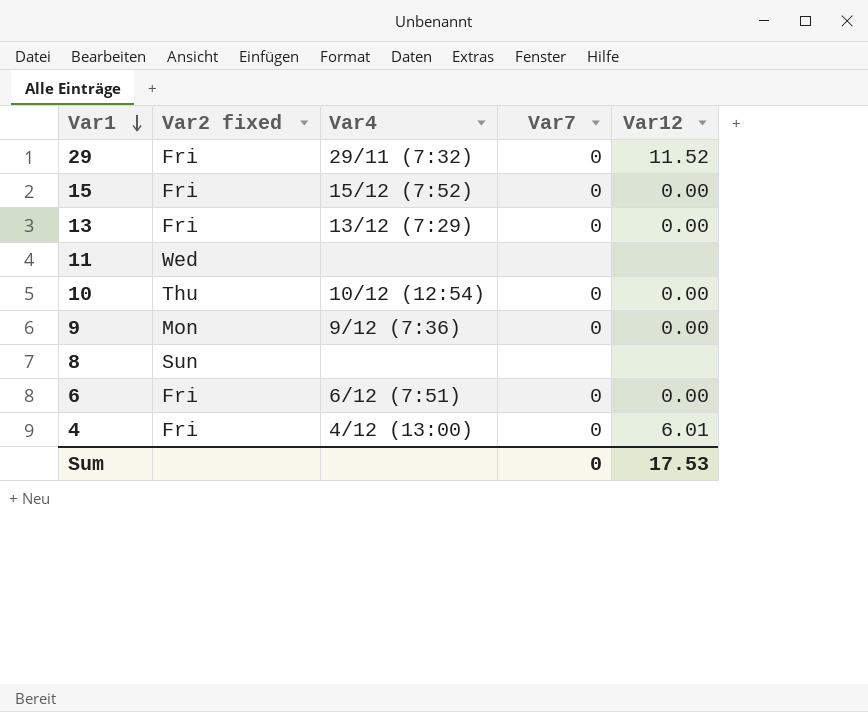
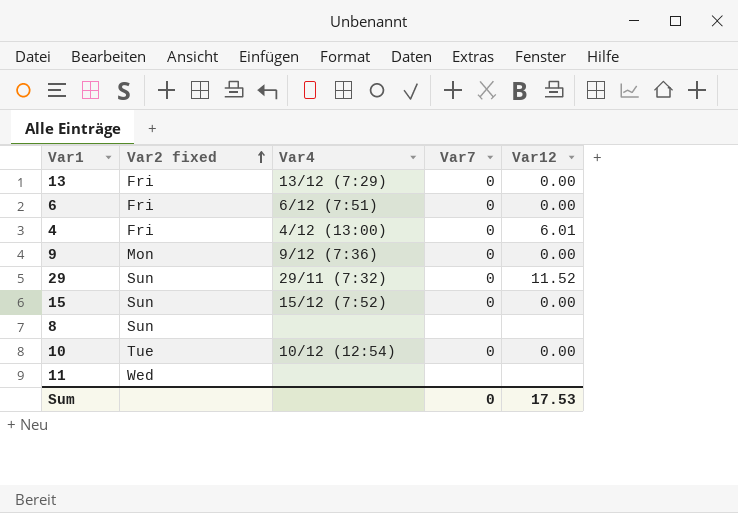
row order: Var1 descending -> Var2 fixed ascending
29 | Var2 fixed: Fri -> Sun
15 | Var2 fixed: Fri -> Sun
10 | Var2 fixed: Thu -> Tue

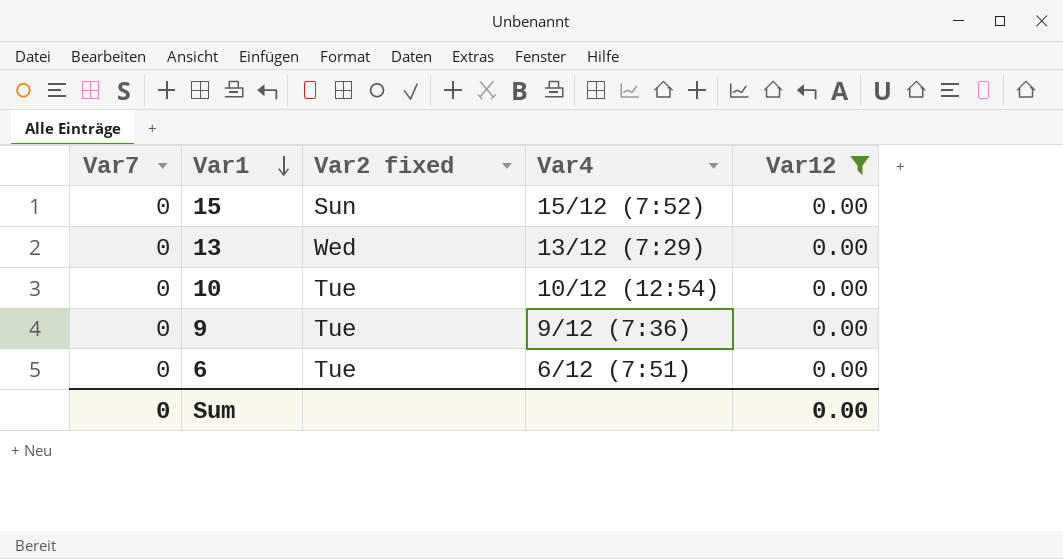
filter: none -> Var12 = 0.00
row order: Var2 fixed ascending -> Var1 descending
column Var7 | position: 4 -> 1
13 | Var2 fixed: Fri -> Wed
9 | Var2 fixed: Mon -> Tue
6 | Var2 fixed: Fri -> Tue
Sum | Var12: 17.53 -> 0.00

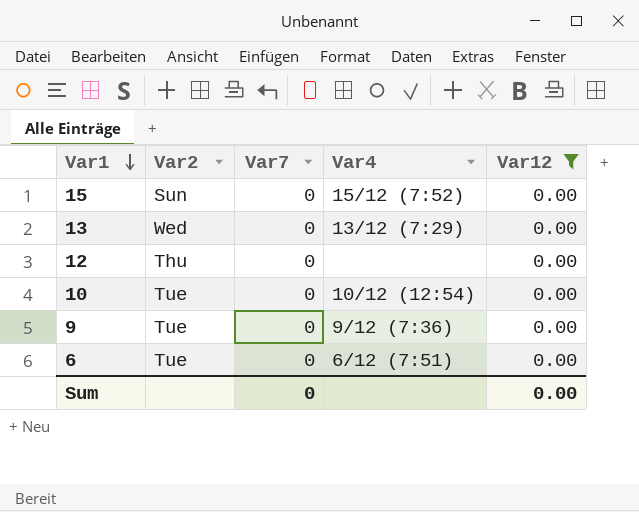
column name: Var2 fixed -> Var2
column Var7 | position: 1 -> 3
row 12: none -> Thu | 0 | none | 0.00

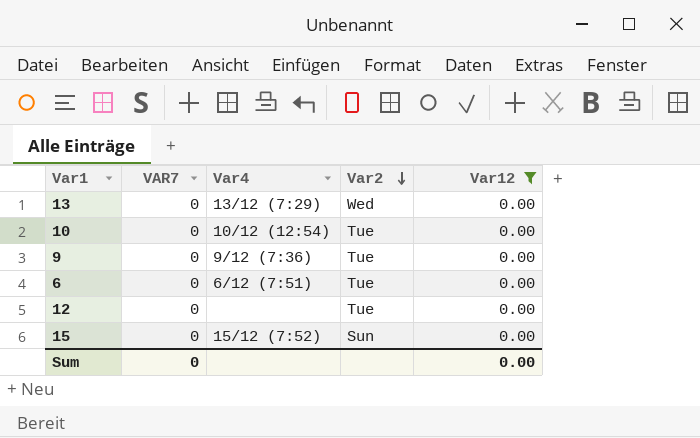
row order: Var1 descending -> Var2 descending
column name: Var7 -> VAR7
column Var2 | position: 2 -> 4
12 | Var2: Thu -> Tue

